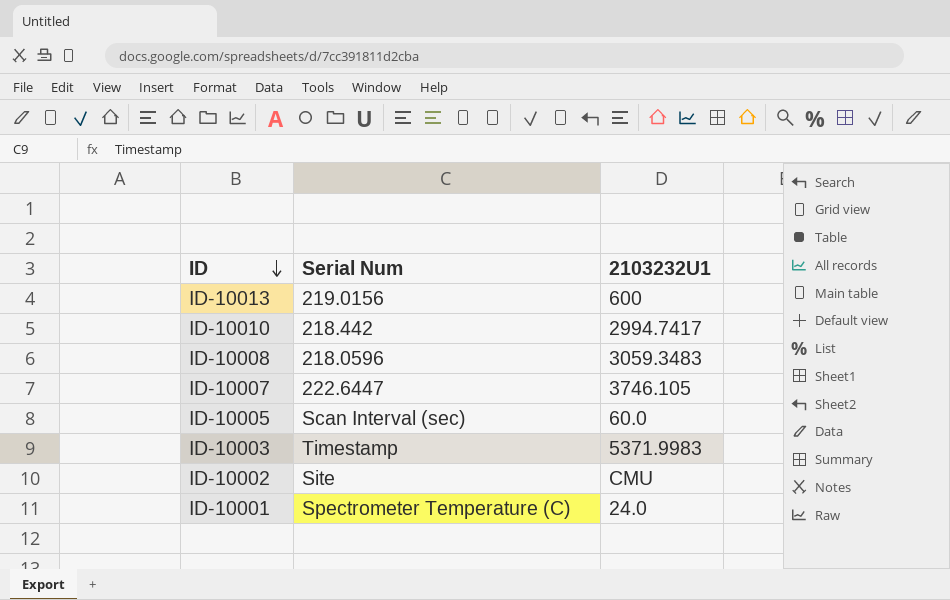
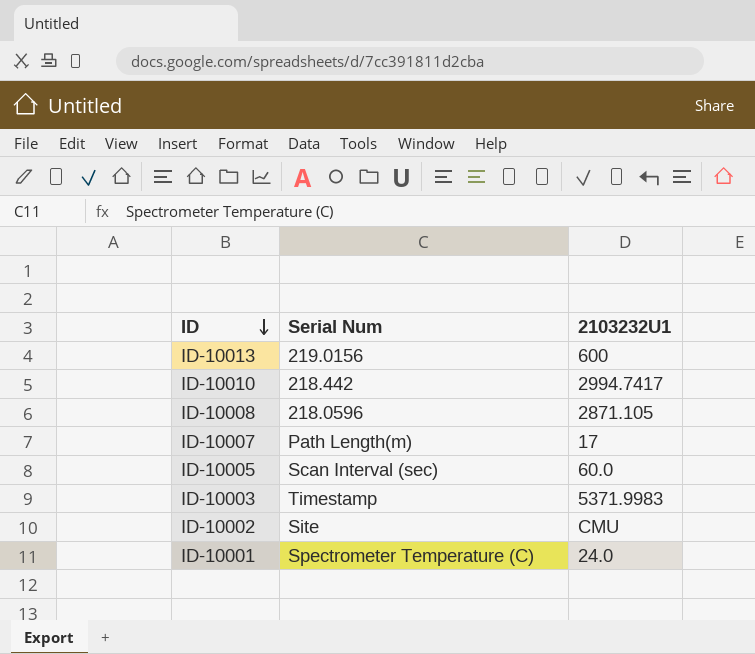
ID-10008 | 2103232U1: 3059.3483 -> 2871.105
ID-10007 | Serial Num: 222.6447 -> Path Length(m)
ID-10007 | 2103232U1: 3746.105 -> 17

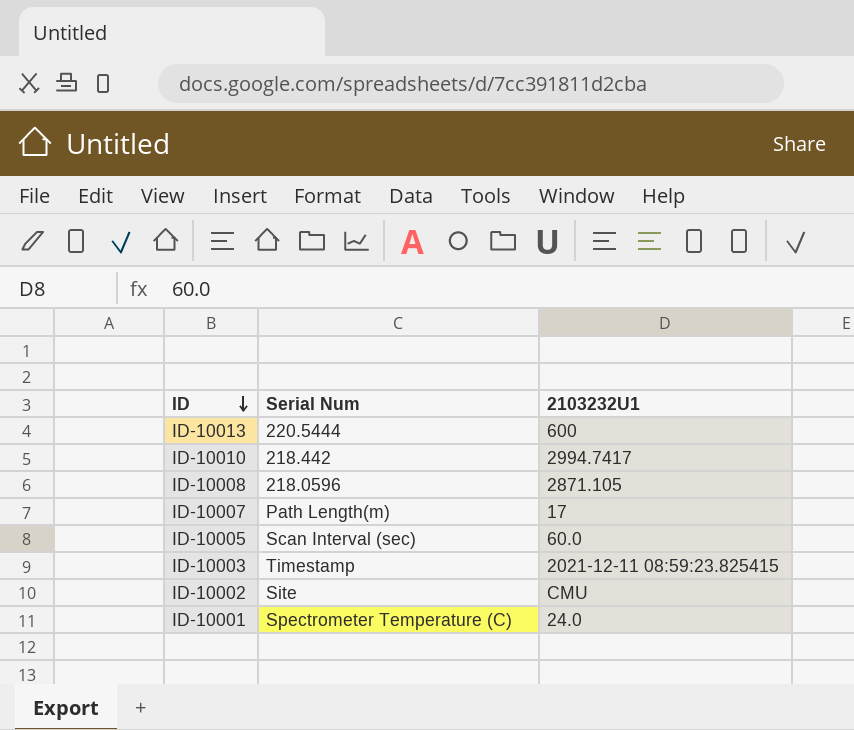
ID-10013 | Serial Num: 219.0156 -> 220.5444
ID-10003 | 2103232U1: 5371.9983 -> 2021-12-11 08:59:23.825415

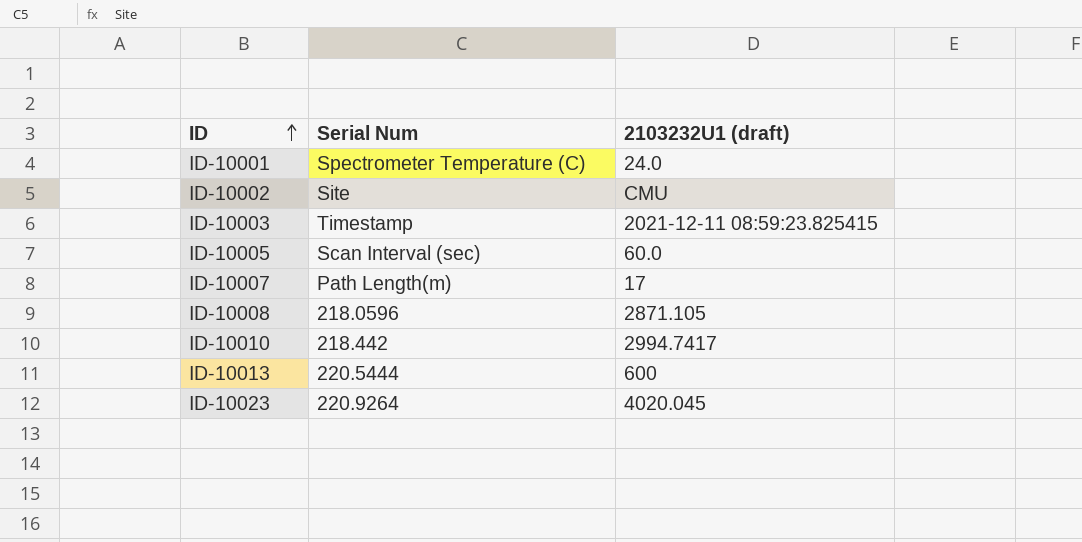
row order: ID descending -> ID ascending
column name: 2103232U1 -> 2103232U1 (draft)
row ID-10023: none -> 220.9264 | 4020.045

